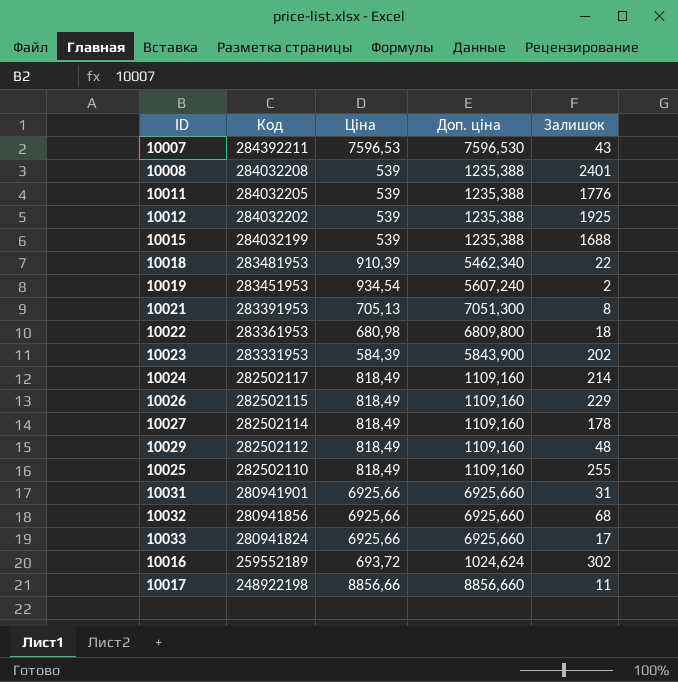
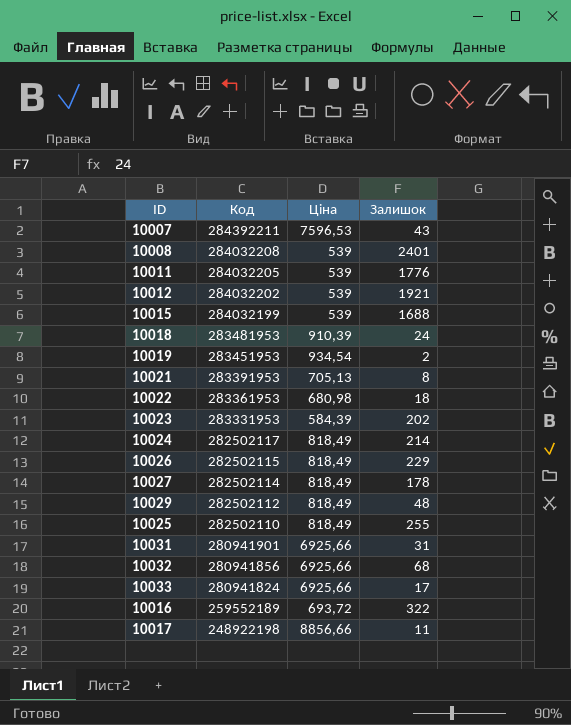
column Доп. ціна | position: 4 -> none
10012 | Залишок: 1925 -> 1921
10018 | Залишок: 22 -> 24
10016 | Залишок: 302 -> 322

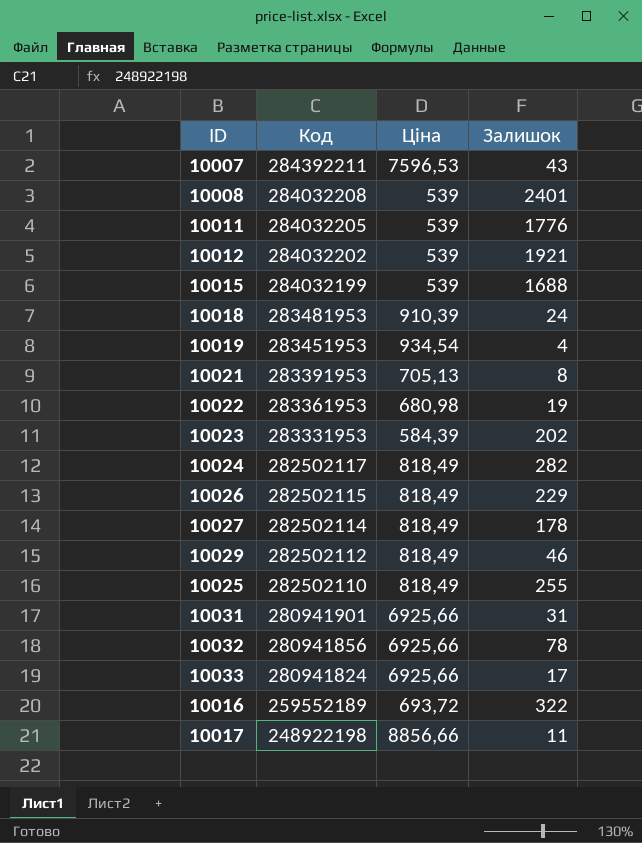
10019 | Залишок: 2 -> 4
10022 | Залишок: 18 -> 19
10024 | Залишок: 214 -> 282
10029 | Залишок: 48 -> 46
10032 | Залишок: 68 -> 78

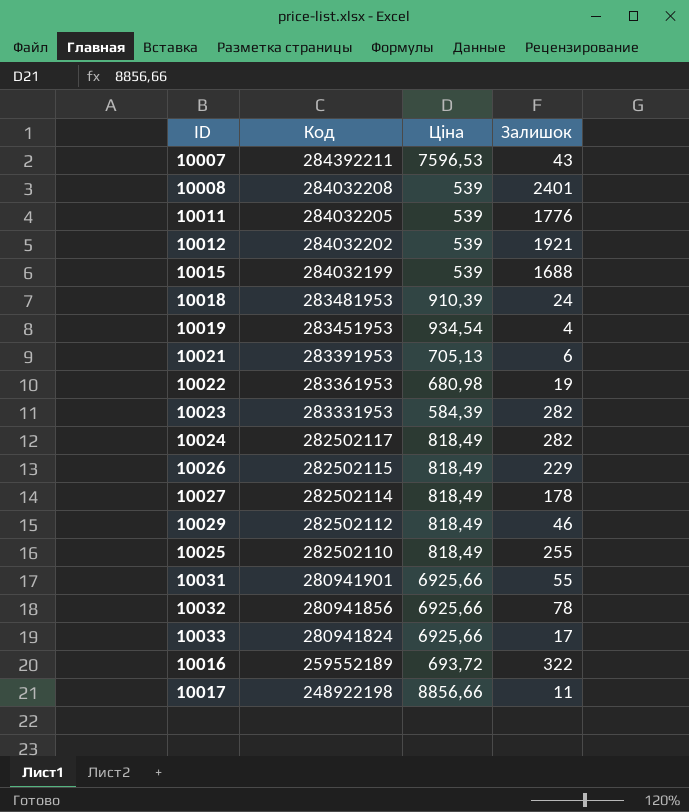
10021 | Залишок: 8 -> 6
10023 | Залишок: 202 -> 282
10031 | Залишок: 31 -> 55

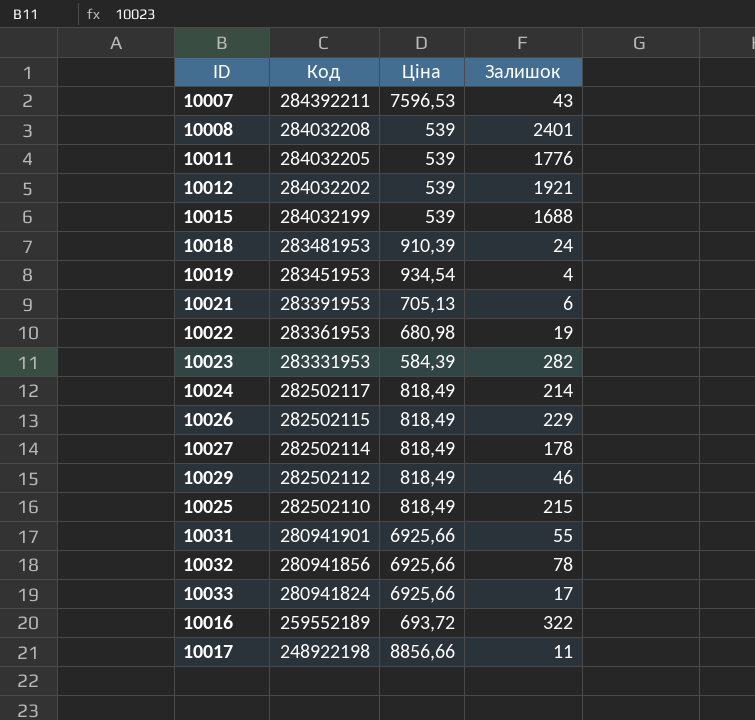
10024 | Залишок: 282 -> 214
10025 | Залишок: 255 -> 215

